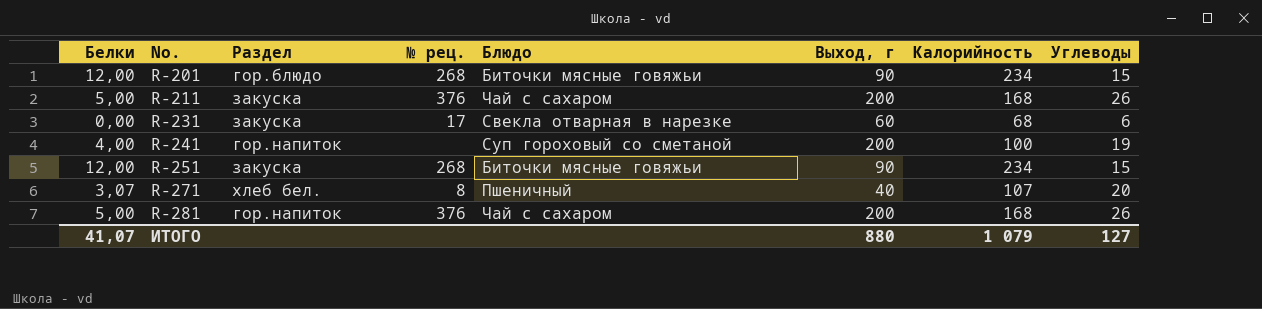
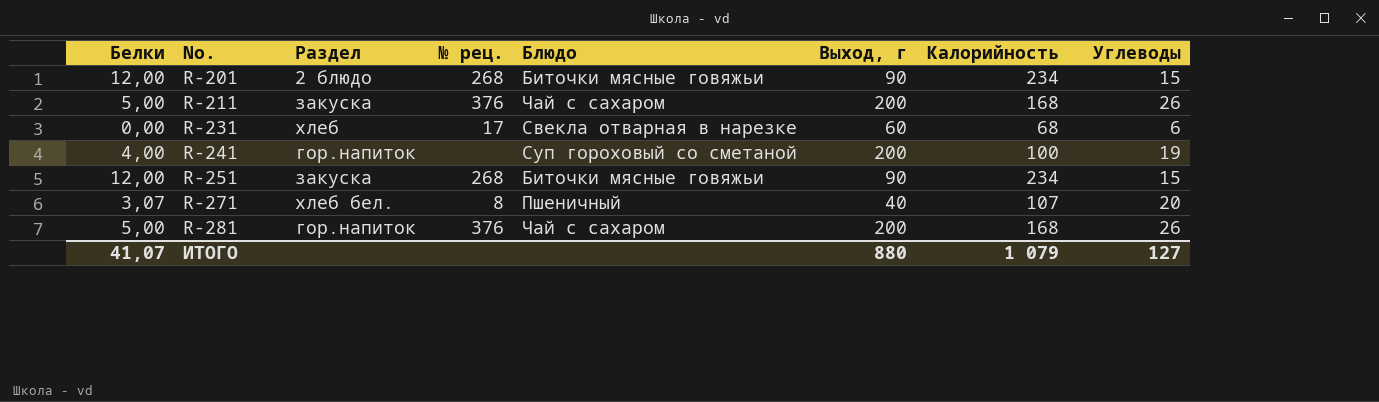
R-201 | Раздел: гор.блюдо -> 2 блюдо
R-231 | Раздел: закуска -> хлеб

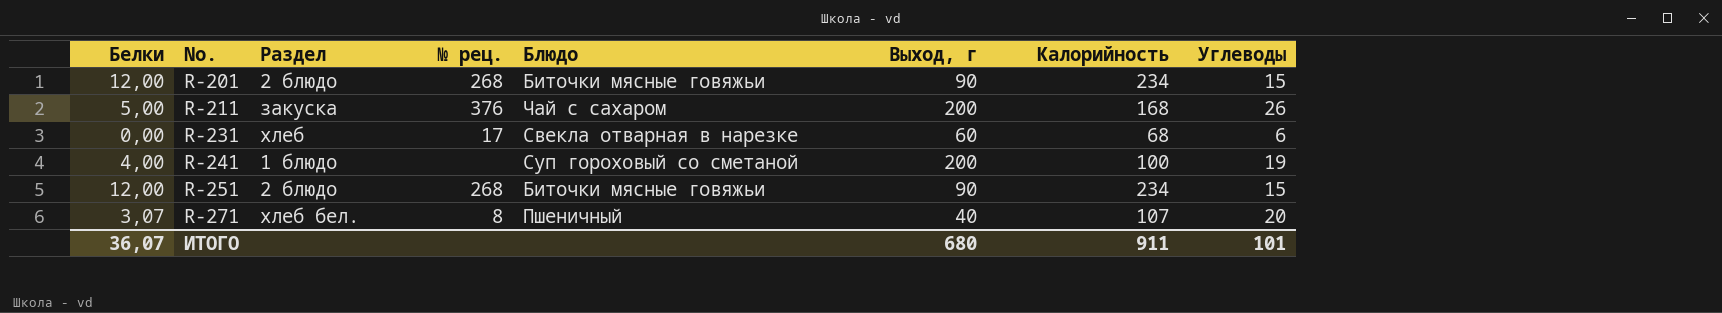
row R-281: 5,00 | гор.напиток | 376 | Чай с сахаром | 200 | 168 | 26 -> none
R-241 | Раздел: гор.напиток -> 1 блюдо
R-251 | Раздел: закуска -> 2 блюдо
ИТОГО | Белки: 41,07 -> 36,07
ИТОГО | Выход, г: 880 -> 680
ИТОГО | Калорийность: 1 079 -> 911
ИТОГО | Углеводы: 127 -> 101

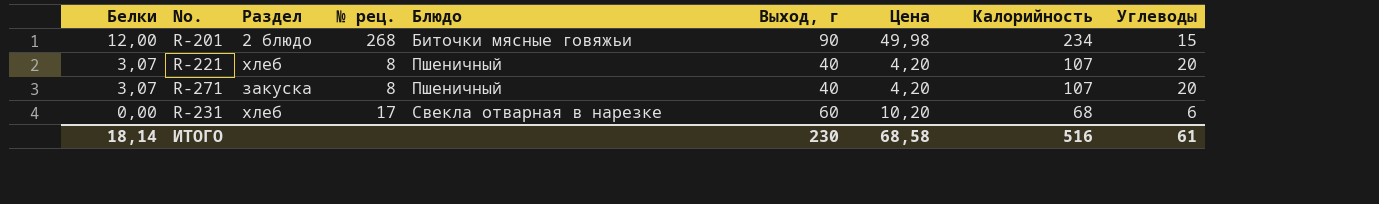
row order: No. ascending -> Белки descending
column Цена | position: none -> 7
row R-211: 5,00 | закуска | 376 | Чай с сахаром | 200 | 168 | 26 -> none
row R-241: 4,00 | 1 блюдо | none | Суп гороховый со сметаной | 200 | 100 | 19 -> none
row R-251: 12,00 | 2 блюдо | 268 | Биточки мясные говяжьи | 90 | 234 | 15 -> none
row R-221: none -> 3,07 | хлеб | 8 | Пшеничный | 40 | 4,20 | 107 | 20
R-271 | Раздел: хлеб бел. -> закуска
ИТОГО | Белки: 36,07 -> 18,14
ИТОГО | Выход, г: 680 -> 230
ИТОГО | Калорийность: 911 -> 516
ИТОГО | Углеводы: 101 -> 61

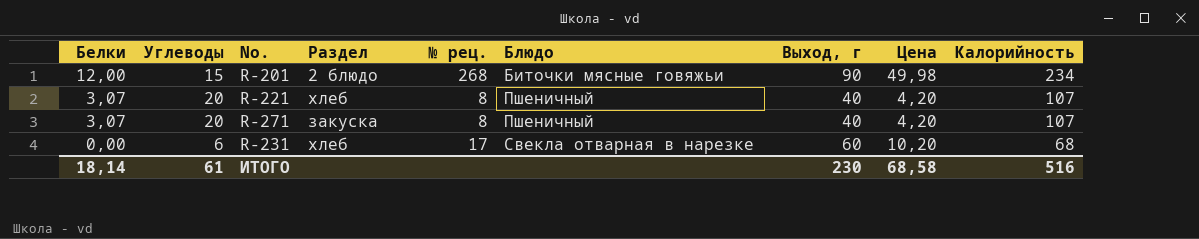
column Углеводы | position: 9 -> 2

